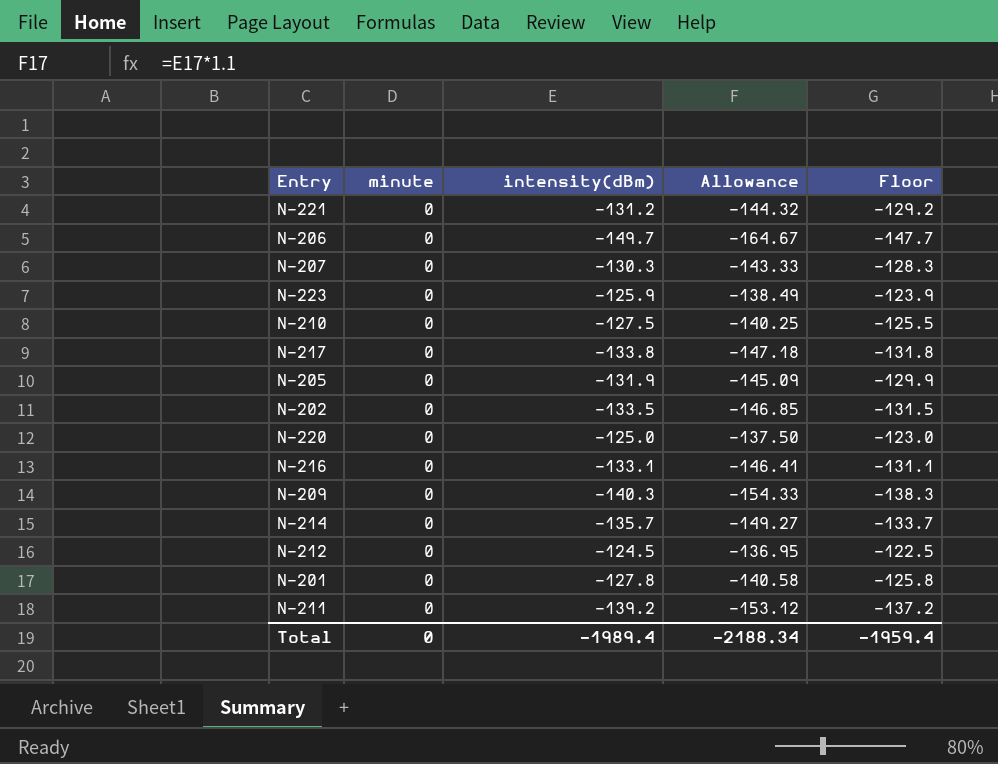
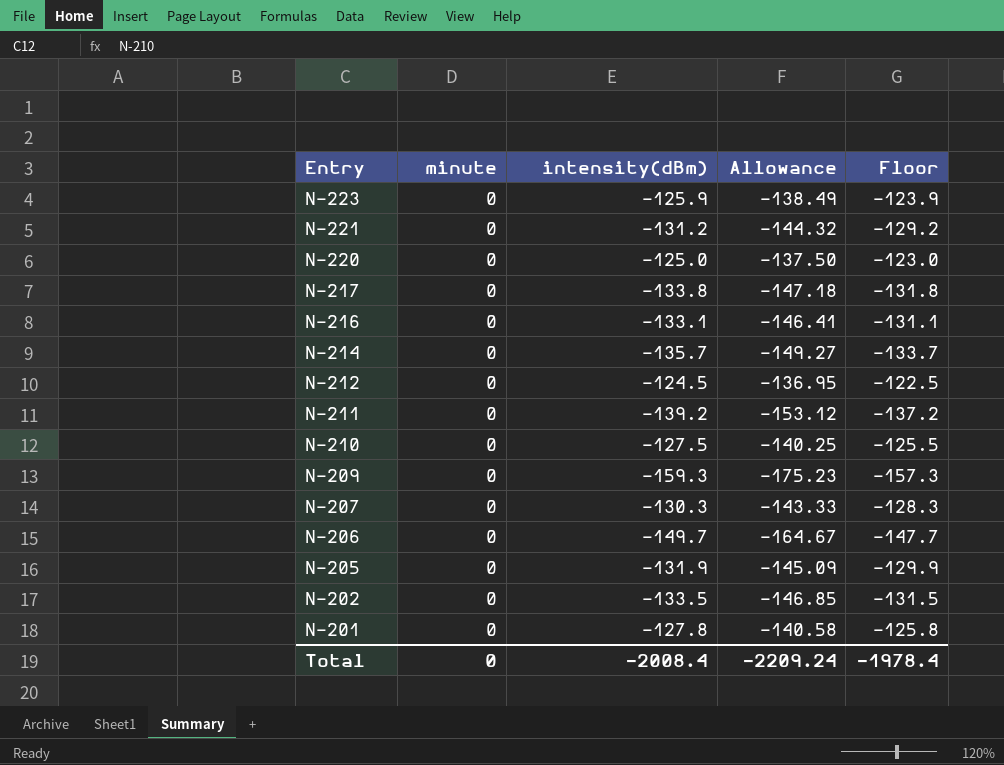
row order: none -> Entry descending
N-209 | intensity(dBm): -140.3 -> -159.3
N-209 | Allowance: -154.33 -> -175.23
N-209 | Floor: -138.3 -> -157.3
Total | intensity(dBm): -1989.4 -> -2008.4
Total | Allowance: -2188.34 -> -2209.24
Total | Floor: -1959.4 -> -1978.4

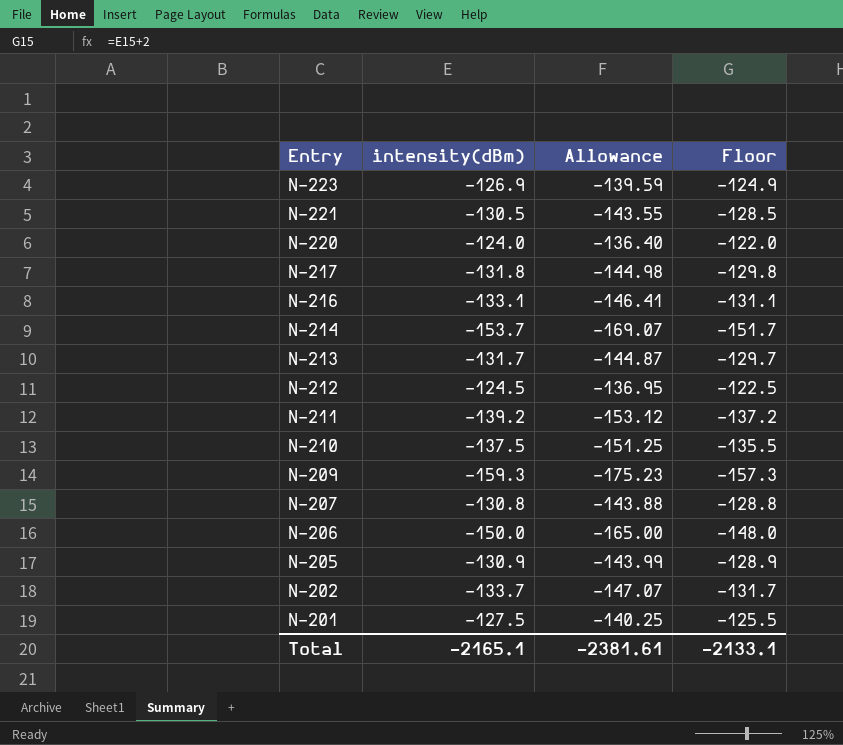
column minute | position: 2 -> none
N-223 | intensity(dBm): -125.9 -> -126.9
N-223 | Allowance: -138.49 -> -139.59
N-223 | Floor: -123.9 -> -124.9
N-221 | intensity(dBm): -131.2 -> -130.5
N-221 | Allowance: -144.32 -> -143.55
N-221 | Floor: -129.2 -> -128.5
N-220 | intensity(dBm): -125.0 -> -124.0
N-220 | Allowance: -137.50 -> -136.40
N-220 | Floor: -123.0 -> -122.0
N-217 | intensity(dBm): -133.8 -> -131.8
N-217 | Allowance: -147.18 -> -144.98
N-217 | Floor: -131.8 -> -129.8
N-214 | intensity(dBm): -135.7 -> -153.7
N-214 | Allowance: -149.27 -> -169.07
N-214 | Floor: -133.7 -> -151.7
row N-213: none -> -131.7 | -144.87 | -129.7
N-210 | intensity(dBm): -127.5 -> -137.5
N-210 | Allowance: -140.25 -> -151.25
N-210 | Floor: -125.5 -> -135.5
N-207 | intensity(dBm): -130.3 -> -130.8
N-207 | Allowance: -143.33 -> -143.88
N-207 | Floor: -128.3 -> -128.8
N-206 | intensity(dBm): -149.7 -> -150.0
N-206 | Allowance: -164.67 -> -165.00
N-206 | Floor: -147.7 -> -148.0
N-205 | intensity(dBm): -131.9 -> -130.9
N-205 | Allowance: -145.09 -> -143.99
N-205 | Floor: -129.9 -> -128.9
N-202 | intensity(dBm): -133.5 -> -133.7
N-202 | Allowance: -146.85 -> -147.07
N-202 | Floor: -131.5 -> -131.7
N-201 | intensity(dBm): -127.8 -> -127.5
N-201 | Allowance: -140.58 -> -140.25
N-201 | Floor: -125.8 -> -125.5
Total | intensity(dBm): -2008.4 -> -2165.1
Total | Allowance: -2209.24 -> -2381.61
Total | Floor: -1978.4 -> -2133.1

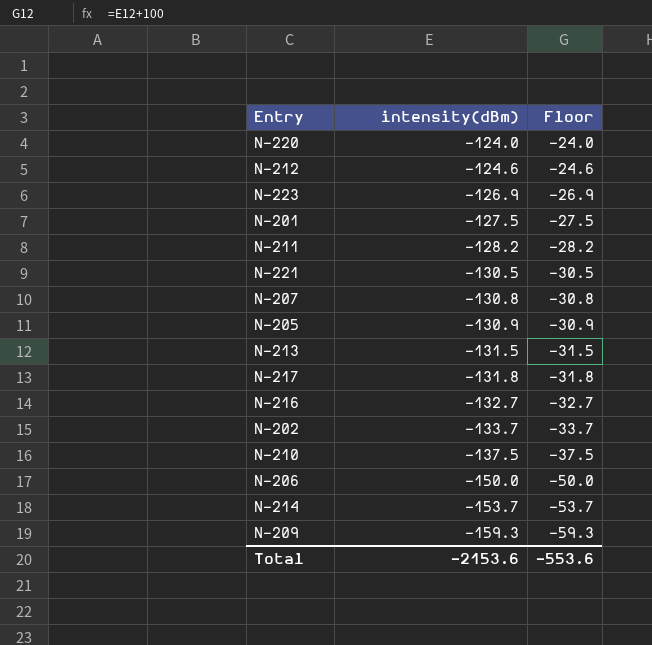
row order: Entry descending -> intensity(dBm) descending
column Allowance | formula: [intensity(dBm)] * 1.1 -> none
column Floor | formula: [intensity(dBm)] + 2 -> [intensity(dBm)] + 100
N-212 | intensity(dBm): -124.5 -> -124.6
N-211 | intensity(dBm): -139.2 -> -128.2
N-213 | intensity(dBm): -131.7 -> -131.5
N-216 | intensity(dBm): -133.1 -> -132.7
Total | intensity(dBm): -2165.1 -> -2153.6
Total | Floor: -2133.1 -> -553.6

